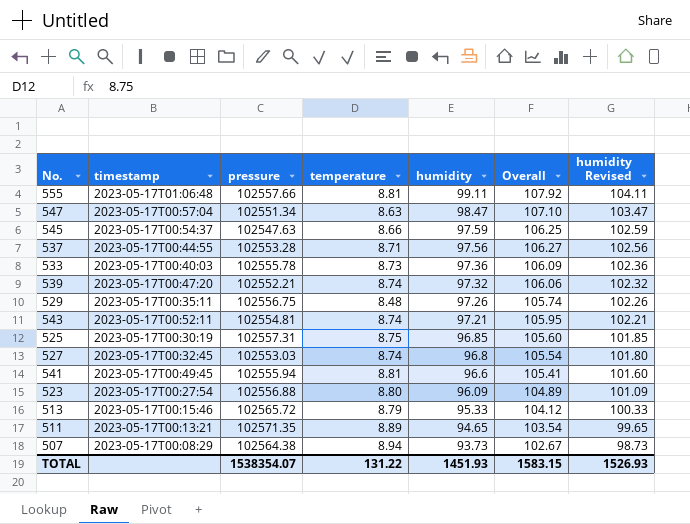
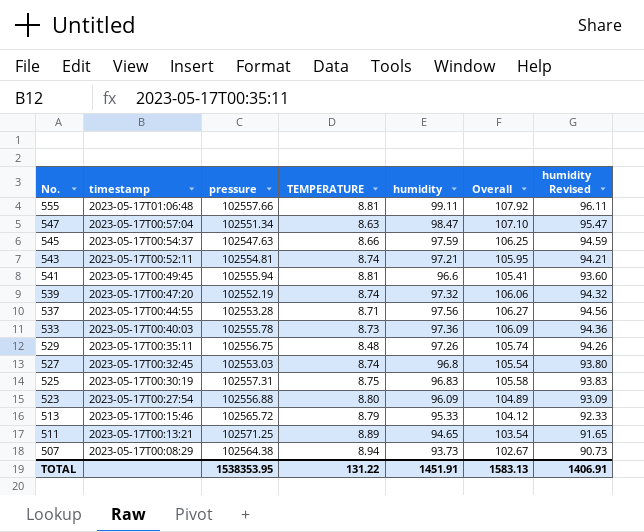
row order: humidity descending -> No. descending
column name: temperature -> TEMPERATURE
column humidity Revised | formula: [humidity] + 5 -> [humidity] - 3
539 | pressure: 102552.21 -> 102552.19
525 | humidity: 96.85 -> 96.83
525 | Overall: 105.60 -> 105.58
511 | pressure: 102571.35 -> 102571.25
TOTAL | pressure: 1538354.07 -> 1538353.95
TOTAL | humidity: 1451.93 -> 1451.91
TOTAL | Overall: 1583.15 -> 1583.13
TOTAL | humidity Revised: 1526.93 -> 1406.91

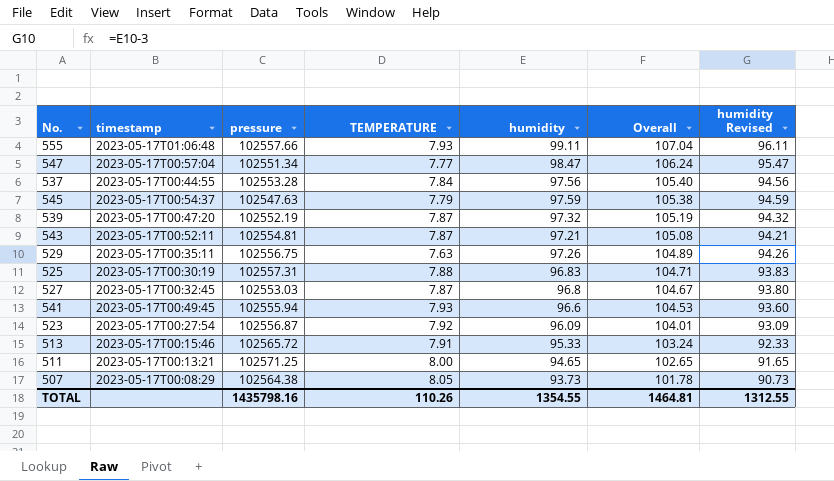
row order: No. descending -> Overall descending
row 533: 2023-05-17T00:40:03 | 102555.78 | 8.73 | 97.36 | 106.09 | 94.36 -> none
555 | TEMPERATURE: 8.81 -> 7.93
555 | Overall: 107.92 -> 107.04
547 | TEMPERATURE: 8.63 -> 7.77
547 | Overall: 107.10 -> 106.24
537 | TEMPERATURE: 8.71 -> 7.84
537 | Overall: 106.27 -> 105.40
545 | TEMPERATURE: 8.66 -> 7.79
545 | Overall: 106.25 -> 105.38
539 | TEMPERATURE: 8.74 -> 7.87
539 | Overall: 106.06 -> 105.19
543 | TEMPERATURE: 8.74 -> 7.87
543 | Overall: 105.95 -> 105.08
529 | TEMPERATURE: 8.48 -> 7.63
529 | Overall: 105.74 -> 104.89
525 | TEMPERATURE: 8.75 -> 7.88
525 | Overall: 105.58 -> 104.71
527 | TEMPERATURE: 8.74 -> 7.87
527 | Overall: 105.54 -> 104.67
541 | TEMPERATURE: 8.81 -> 7.93
541 | Overall: 105.41 -> 104.53
523 | pressure: 102556.88 -> 102556.87
523 | TEMPERATURE: 8.80 -> 7.92
523 | Overall: 104.89 -> 104.01
513 | TEMPERATURE: 8.79 -> 7.91
513 | Overall: 104.12 -> 103.24
511 | TEMPERATURE: 8.89 -> 8.00
511 | Overall: 103.54 -> 102.65
507 | TEMPERATURE: 8.94 -> 8.05
507 | Overall: 102.67 -> 101.78
TOTAL | pressure: 1538353.95 -> 1435798.16
TOTAL | TEMPERATURE: 131.22 -> 110.26
TOTAL | humidity: 1451.91 -> 1354.55
TOTAL | Overall: 1583.13 -> 1464.81
TOTAL | humidity Revised: 1406.91 -> 1312.55

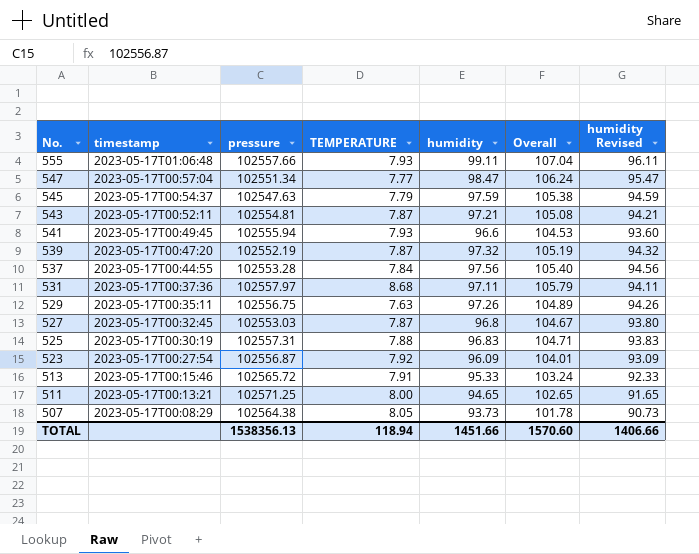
row order: Overall descending -> No. descending
row 531: none -> 2023-05-17T00:37:36 | 102557.97 | 8.68 | 97.11 | 105.79 | 94.11
TOTAL | pressure: 1435798.16 -> 1538356.13
TOTAL | TEMPERATURE: 110.26 -> 118.94
TOTAL | humidity: 1354.55 -> 1451.66
TOTAL | Overall: 1464.81 -> 1570.60
TOTAL | humidity Revised: 1312.55 -> 1406.66

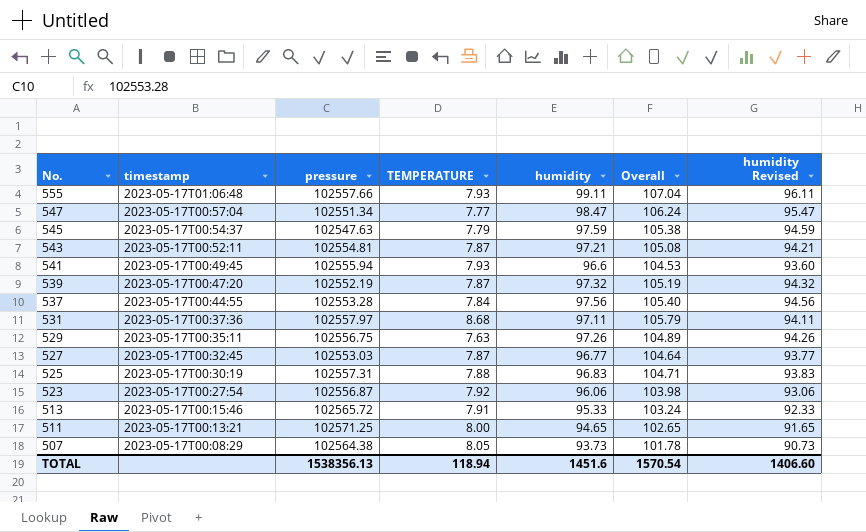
527 | humidity: 96.8 -> 96.77
527 | Overall: 104.67 -> 104.64
527 | humidity Revised: 93.80 -> 93.77
523 | humidity: 96.09 -> 96.06
523 | Overall: 104.01 -> 103.98
523 | humidity Revised: 93.09 -> 93.06
TOTAL | humidity: 1451.66 -> 1451.6
TOTAL | Overall: 1570.60 -> 1570.54
TOTAL | humidity Revised: 1406.66 -> 1406.60

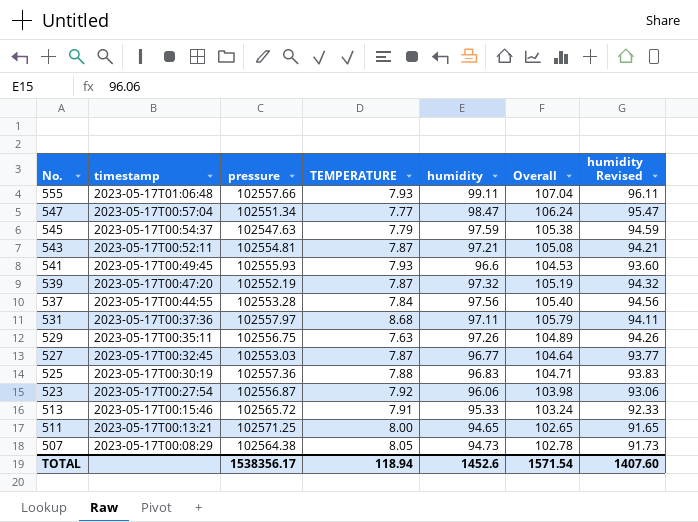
541 | pressure: 102555.94 -> 102555.93
525 | pressure: 102557.31 -> 102557.36
507 | humidity: 93.73 -> 94.73
507 | Overall: 101.78 -> 102.78
507 | humidity Revised: 90.73 -> 91.73
TOTAL | pressure: 1538356.13 -> 1538356.17
TOTAL | humidity: 1451.6 -> 1452.6
TOTAL | Overall: 1570.54 -> 1571.54
TOTAL | humidity Revised: 1406.60 -> 1407.60

